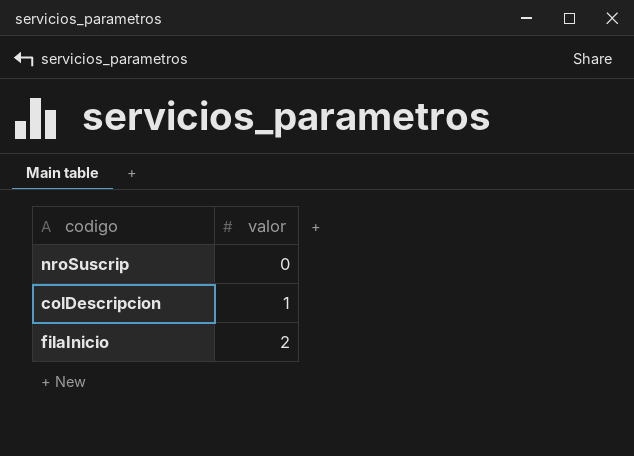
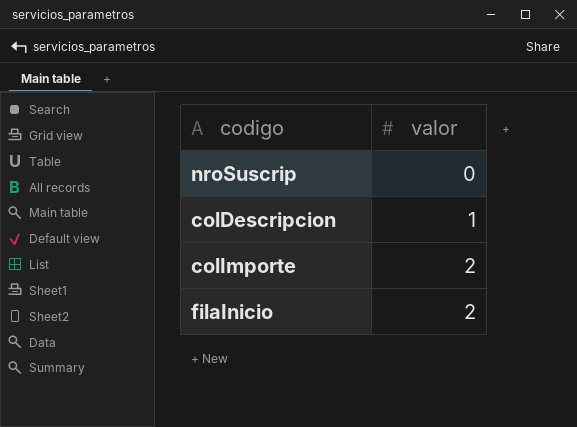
row colImporte: none -> 2

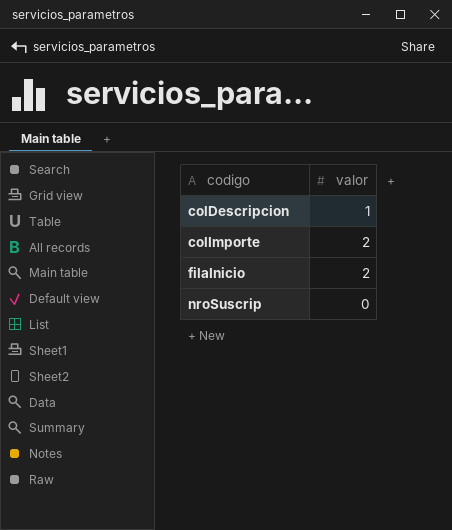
row order: valor ascending -> codigo ascending

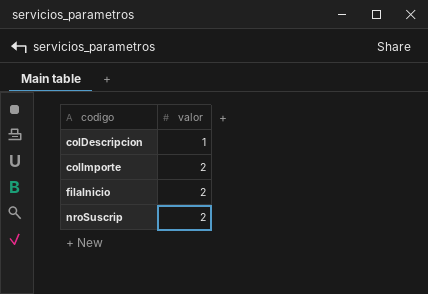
nroSuscrip | valor: 0 -> 2

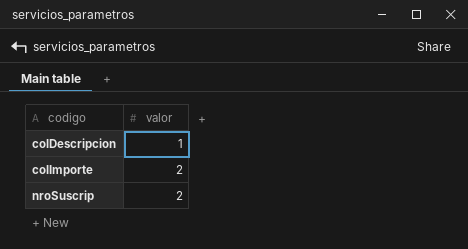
row filaInicio: 2 -> none

